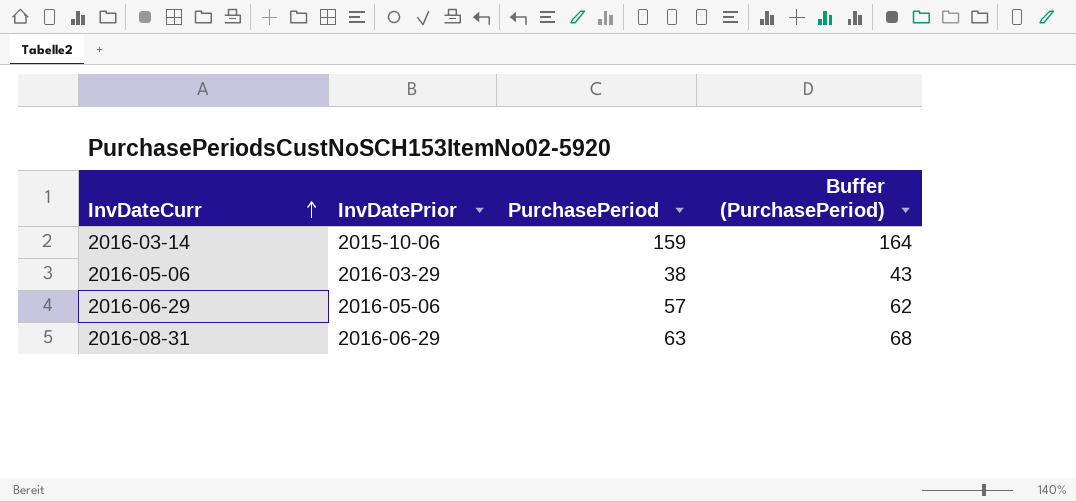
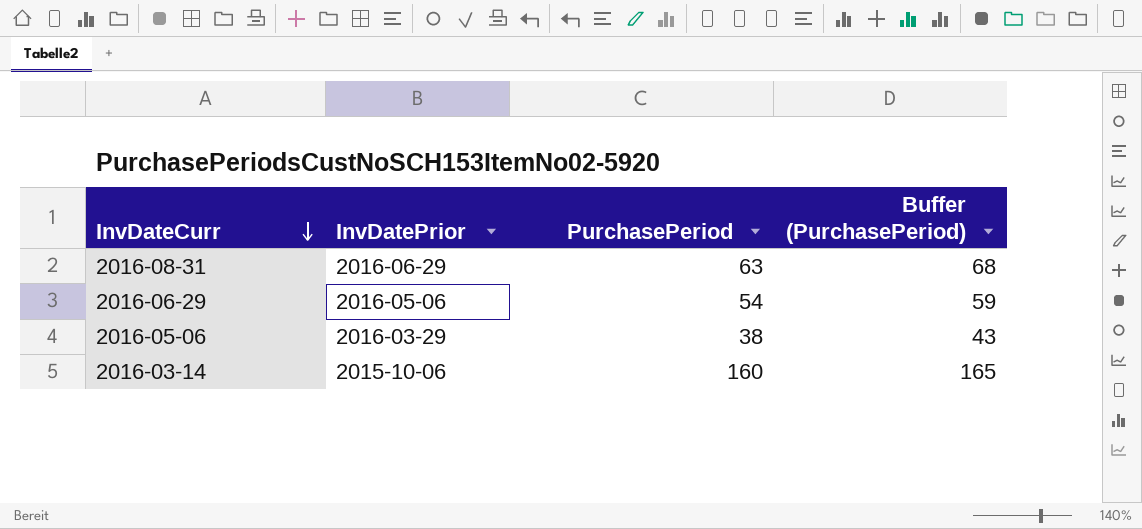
row order: InvDateCurr ascending -> InvDateCurr descending
2016-06-29 | PurchasePeriod: 57 -> 54
2016-06-29 | Buffer (PurchasePeriod): 62 -> 59
2016-03-14 | PurchasePeriod: 159 -> 160
2016-03-14 | Buffer (PurchasePeriod): 164 -> 165

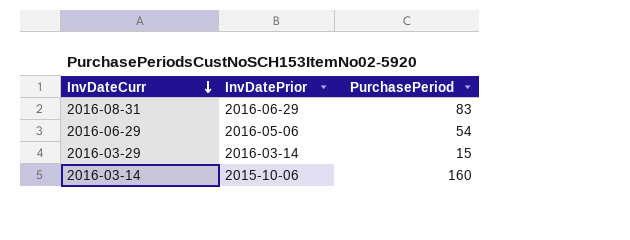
column Buffer (PurchasePeriod) | formula: [PurchasePeriod] + 5 -> none
row 2016-05-06: 2016-03-29 | 38 | 43 -> none
2016-08-31 | PurchasePeriod: 63 -> 83
row 2016-03-29: none -> 2016-03-14 | 15

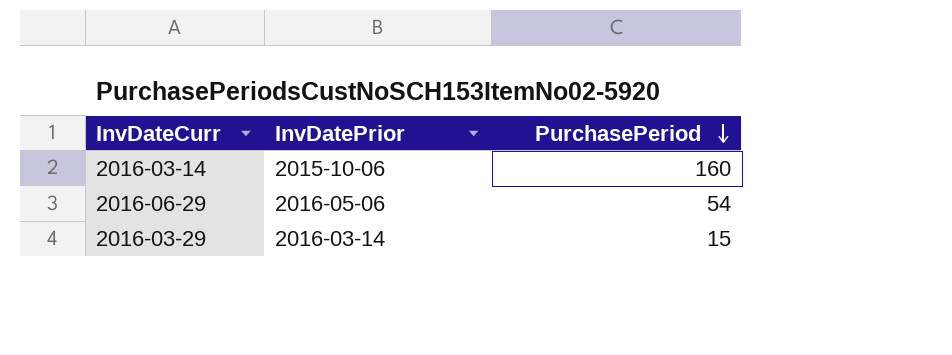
row order: InvDateCurr descending -> PurchasePeriod descending
row 2016-08-31: 2016-06-29 | 83 -> none

